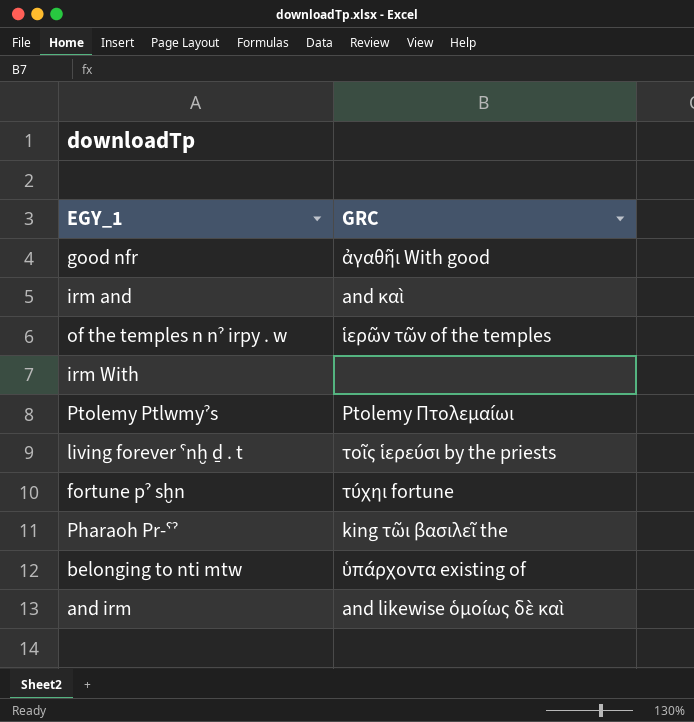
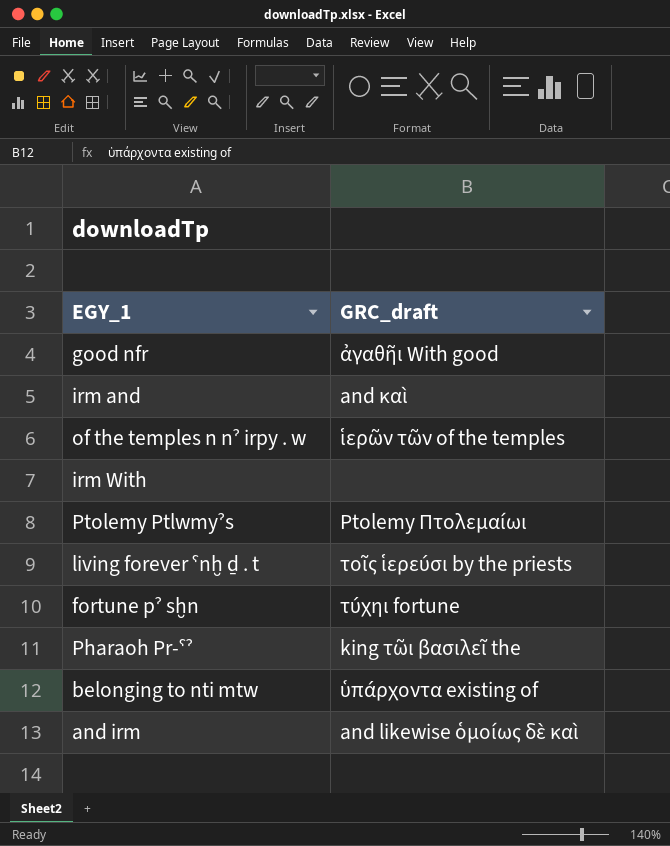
column name: GRC -> GRC_draft

